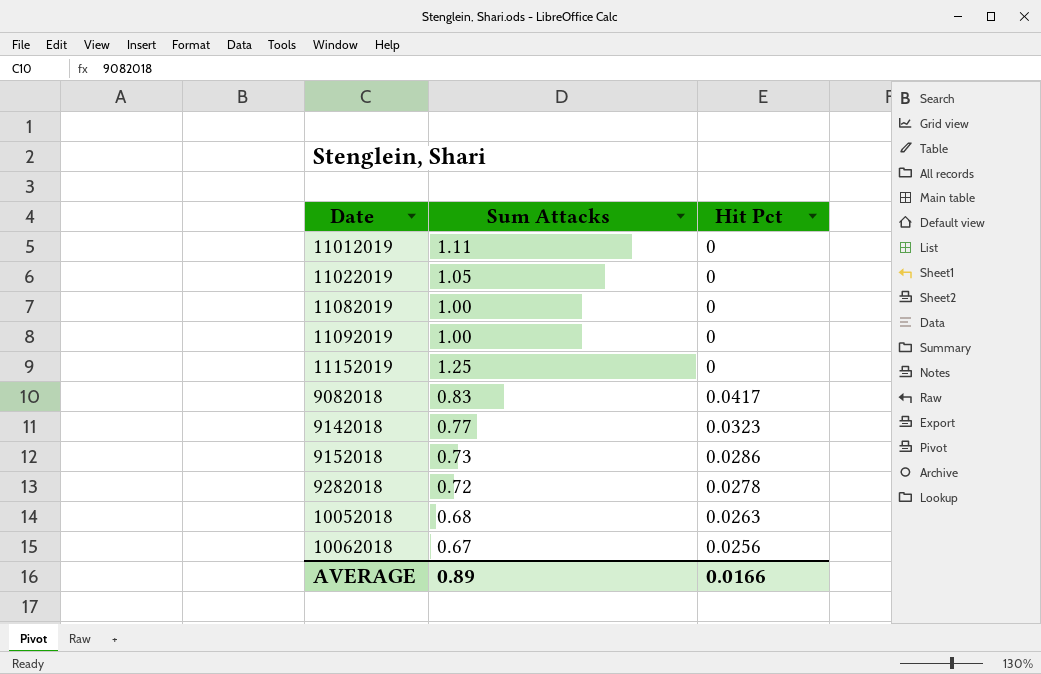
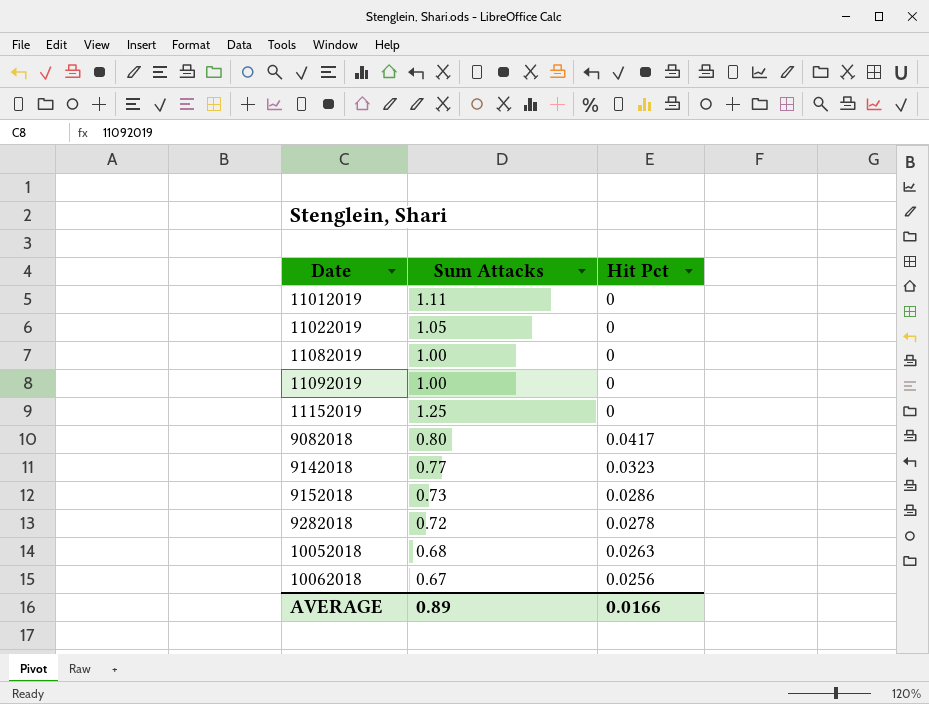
9082018 | Sum Attacks: 0.83 -> 0.80

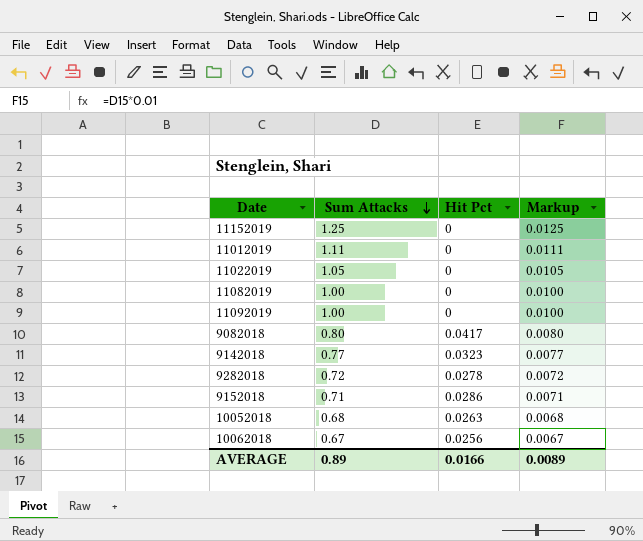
row order: none -> Sum Attacks descending
column Markup | formula: none -> [Sum Attacks] * 0.01
9152018 | Sum Attacks: 0.73 -> 0.71

